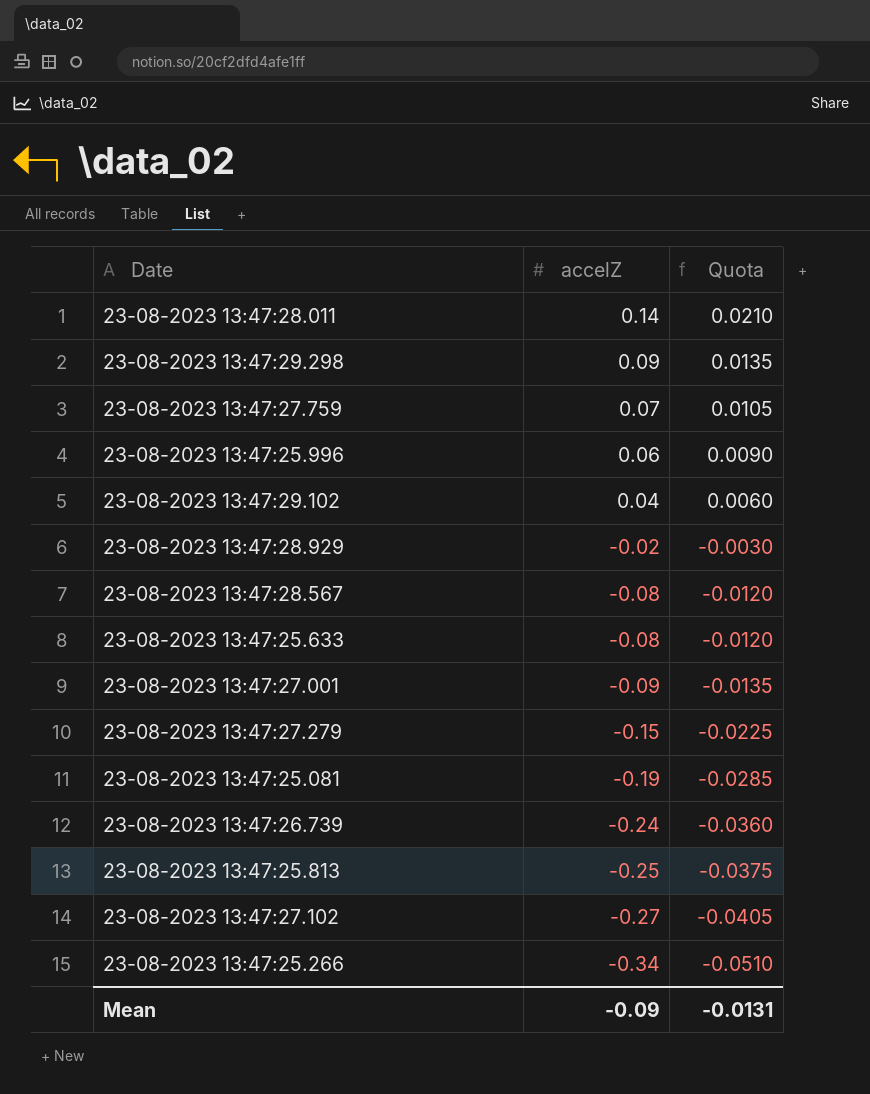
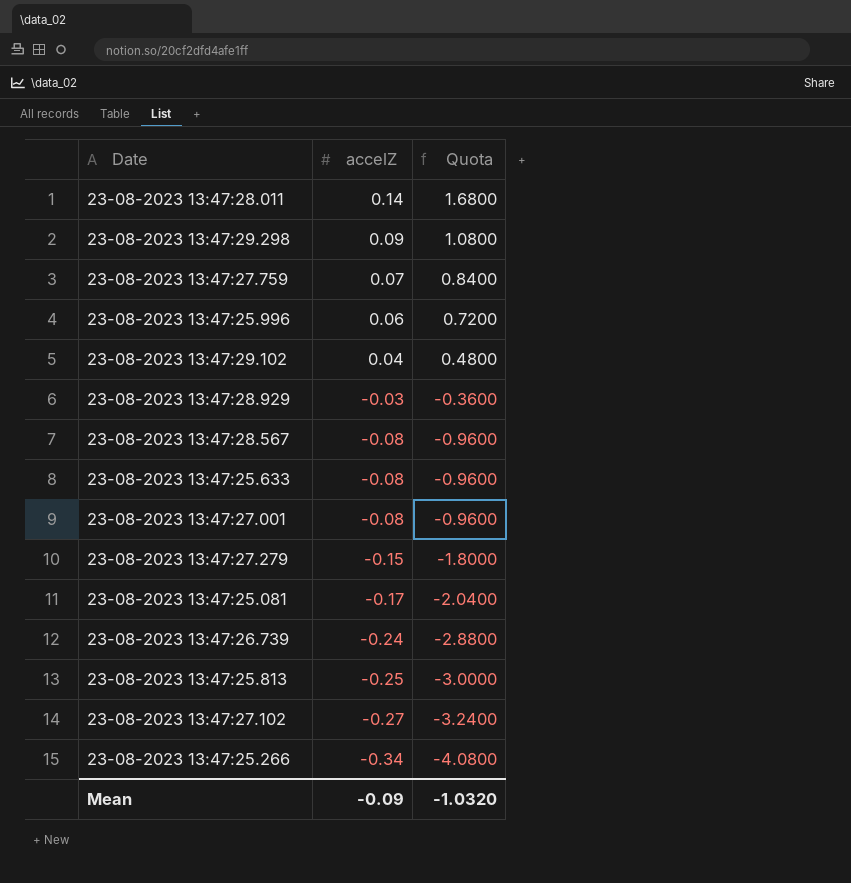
column Quota | formula: [accelZ] * 0.15 -> [accelZ] * 12
23-08-2023 13:47:28.929 | accelZ: -0.02 -> -0.03
23-08-2023 13:47:27.001 | accelZ: -0.09 -> -0.08
23-08-2023 13:47:25.081 | accelZ: -0.19 -> -0.17
Mean | Quota: -0.0131 -> -1.0320

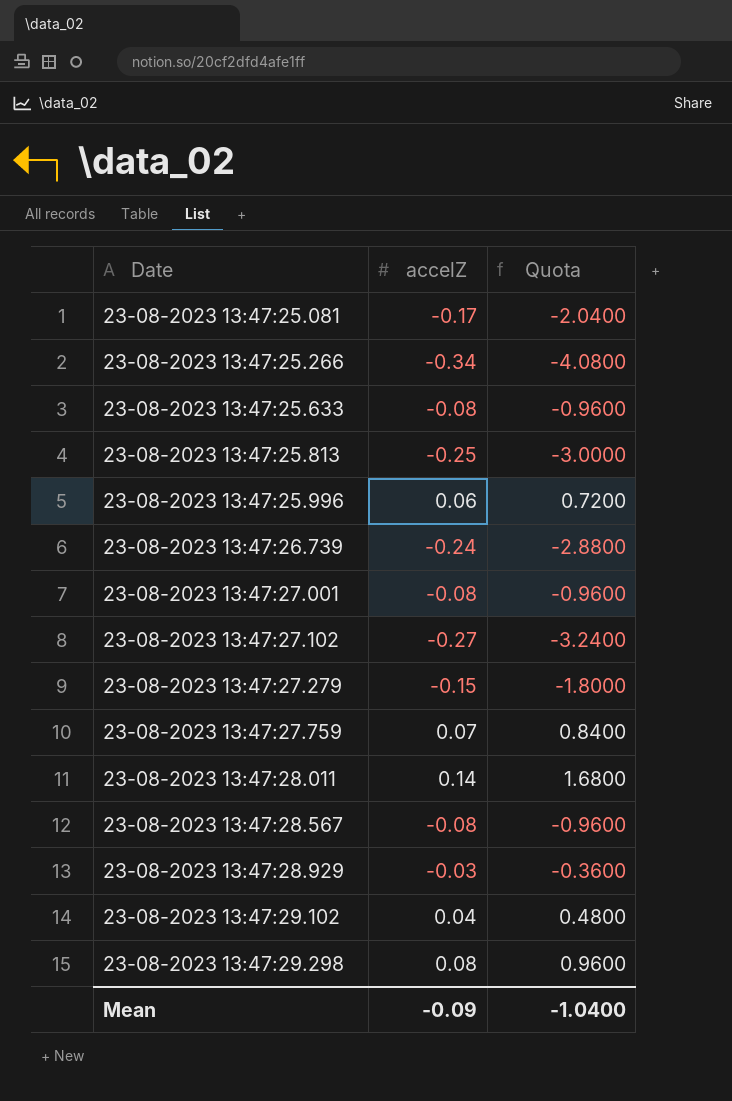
row order: accelZ descending -> Date ascending
23-08-2023 13:47:29.298 | accelZ: 0.09 -> 0.08
23-08-2023 13:47:29.298 | Quota: 1.0800 -> 0.9600
Mean | Quota: -1.0320 -> -1.0400

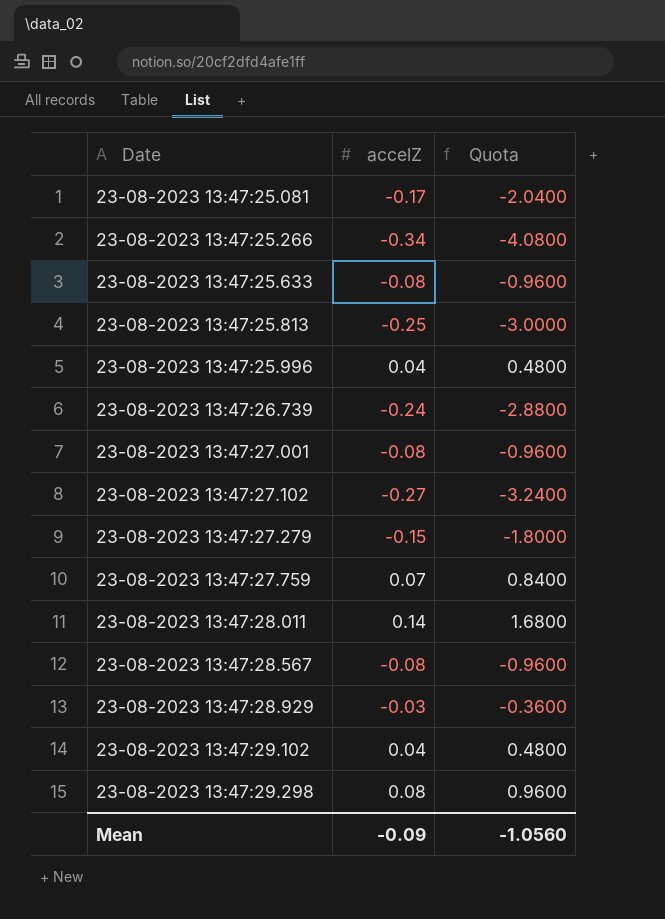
23-08-2023 13:47:25.996 | accelZ: 0.06 -> 0.04
23-08-2023 13:47:25.996 | Quota: 0.7200 -> 0.4800
Mean | Quota: -1.0400 -> -1.0560

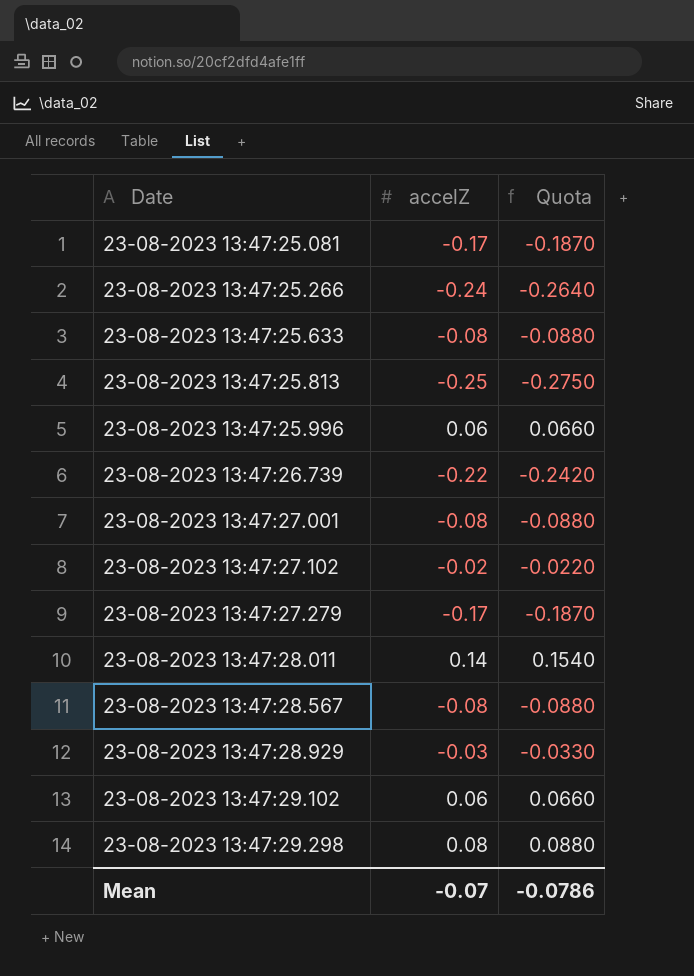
column Quota | formula: [accelZ] * 12 -> [accelZ] * 1.1
row 23-08-2023 13:47:27.759: 0.07 | 0.8400 -> none
23-08-2023 13:47:25.266 | accelZ: -0.34 -> -0.24
23-08-2023 13:47:25.996 | accelZ: 0.04 -> 0.06
23-08-2023 13:47:26.739 | accelZ: -0.24 -> -0.22
23-08-2023 13:47:27.102 | accelZ: -0.27 -> -0.02
23-08-2023 13:47:27.279 | accelZ: -0.15 -> -0.17
23-08-2023 13:47:29.102 | accelZ: 0.04 -> 0.06
Mean | accelZ: -0.09 -> -0.07
Mean | Quota: -1.0560 -> -0.0786

